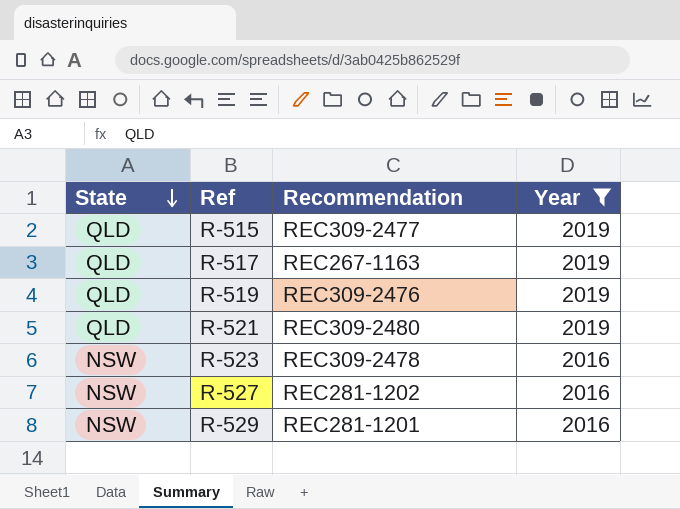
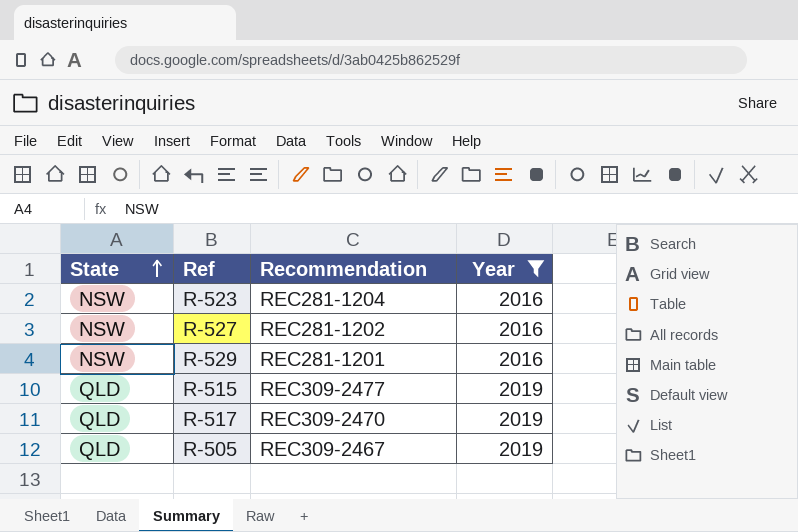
row order: State descending -> State ascending
row R-519: QLD | REC309-2476 | 2019 -> none
row R-521: QLD | REC309-2480 | 2019 -> none
R-523 | Recommendation: REC309-2478 -> REC281-1204
R-517 | Recommendation: REC267-1163 -> REC309-2470
row R-505: none -> QLD | REC309-2467 | 2019

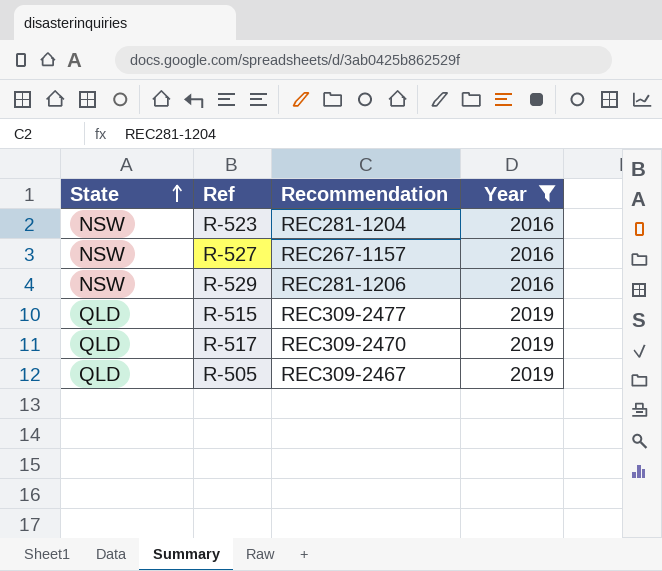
R-527 | Recommendation: REC281-1202 -> REC267-1157
R-529 | Recommendation: REC281-1201 -> REC281-1206

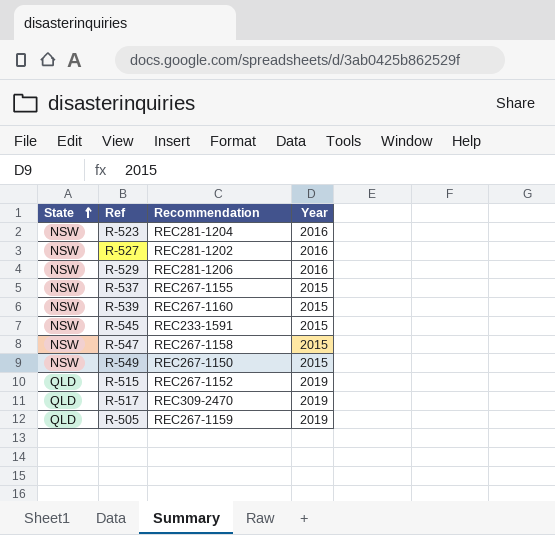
filter: Year != 2015 -> none
R-527 | Recommendation: REC267-1157 -> REC281-1202
R-515 | Recommendation: REC309-2477 -> REC267-1152
R-505 | Recommendation: REC309-2467 -> REC267-1159

